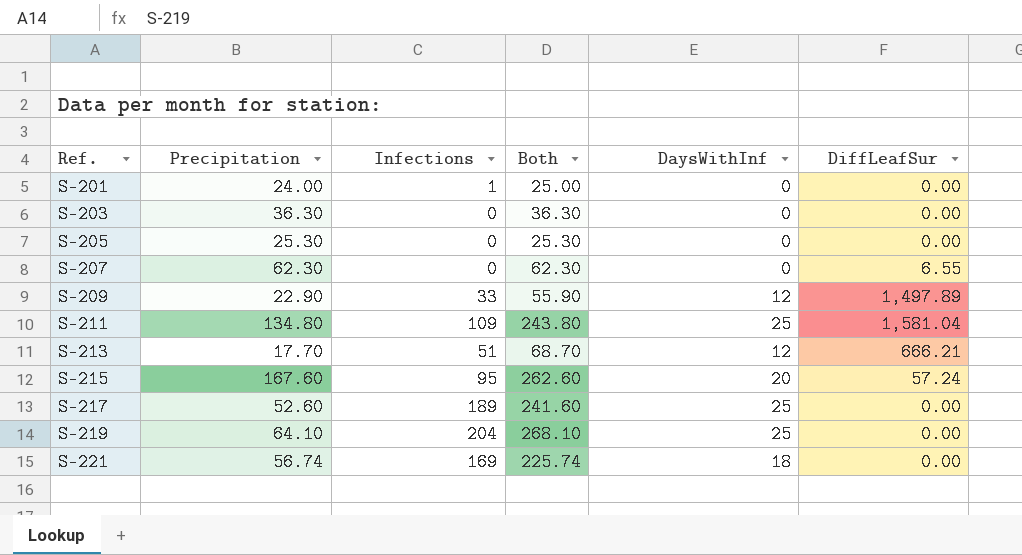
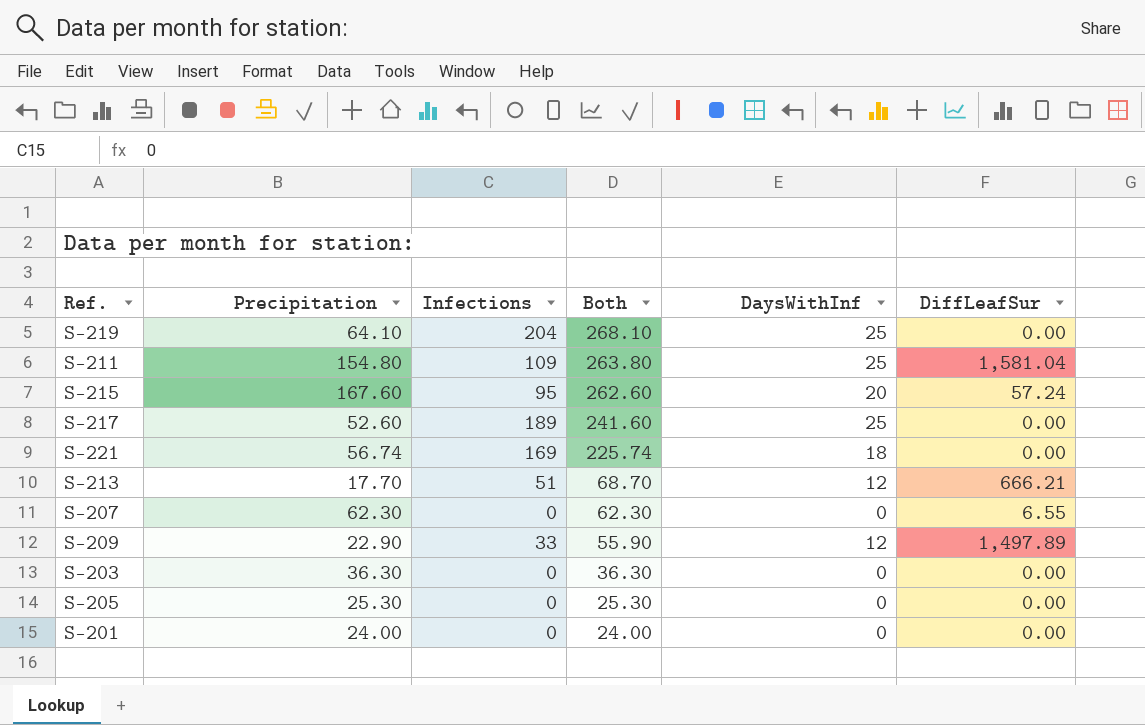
row order: Ref. ascending -> Both descending
S-211 | Precipitation: 134.80 -> 154.80
S-211 | Both: 243.80 -> 263.80
S-201 | Infections: 1 -> 0
S-201 | Both: 25.00 -> 24.00

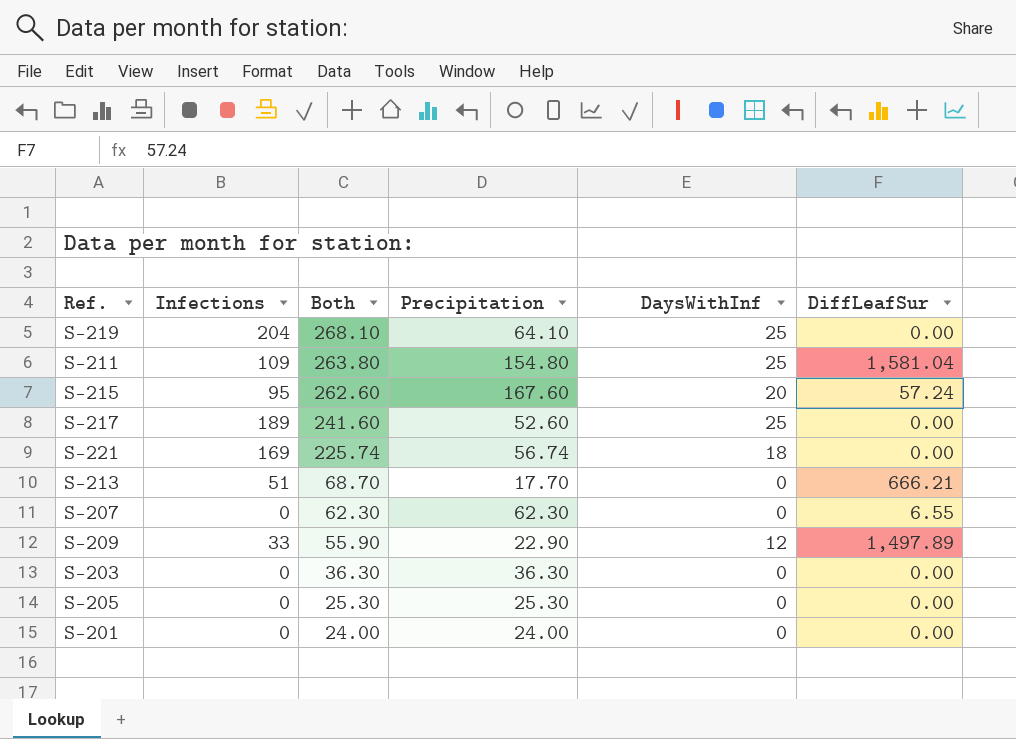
column Precipitation | position: 2 -> 4
S-213 | DaysWithInf: 12 -> 0

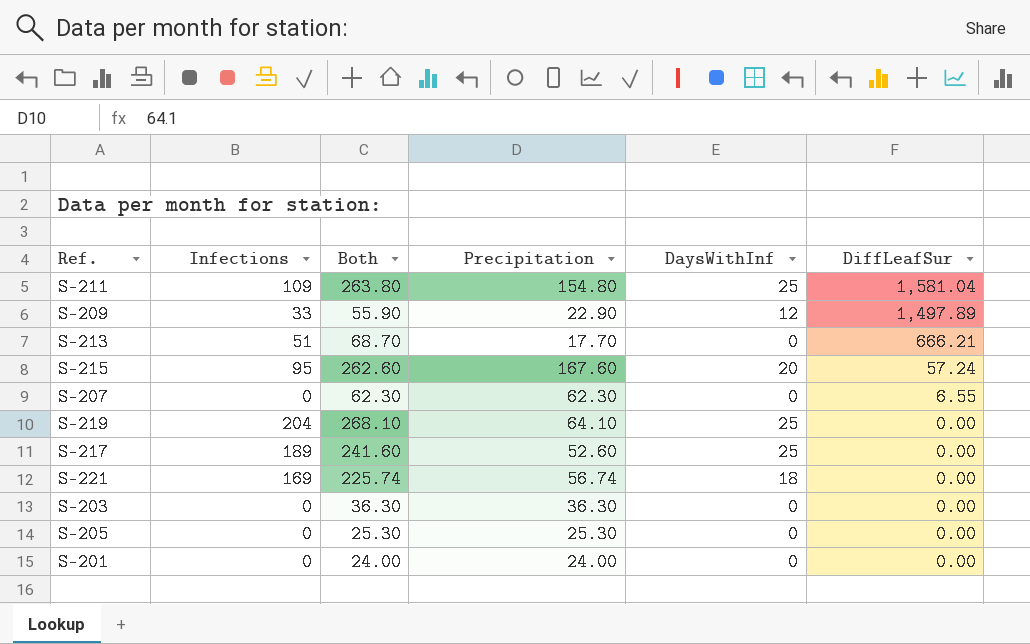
row order: Both descending -> DiffLeafSur descending

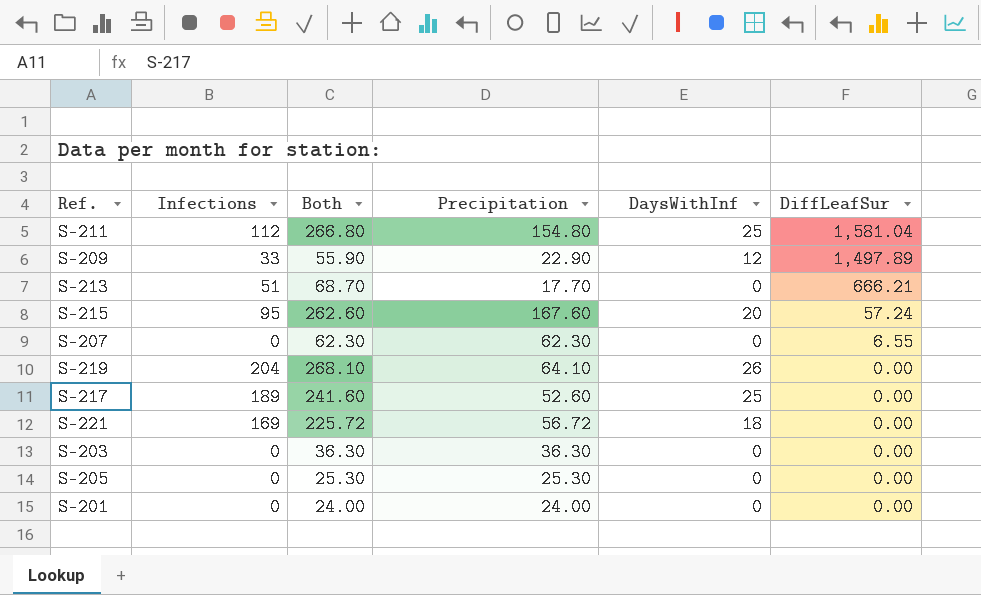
S-211 | Infections: 109 -> 112
S-211 | Both: 263.80 -> 266.80
S-219 | DaysWithInf: 25 -> 26
S-221 | Both: 225.74 -> 225.72
S-221 | Precipitation: 56.74 -> 56.72

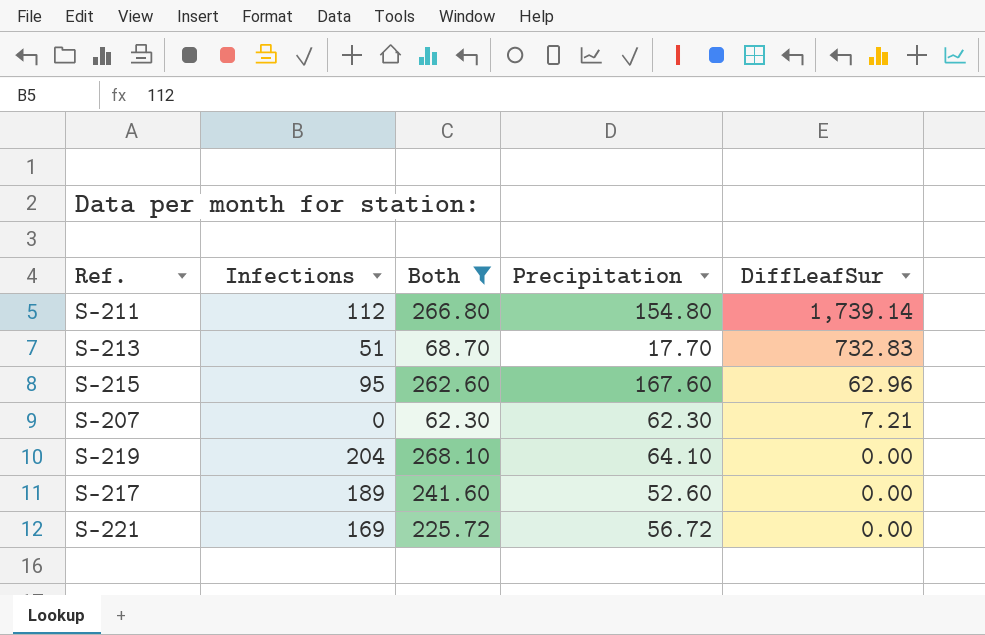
filter: none -> Both >= 62.30
column DaysWithInf | position: 5 -> none
S-211 | DiffLeafSur: 1,581.04 -> 1,739.14
S-213 | DiffLeafSur: 666.21 -> 732.83
S-215 | DiffLeafSur: 57.24 -> 62.96
S-207 | DiffLeafSur: 6.55 -> 7.21

